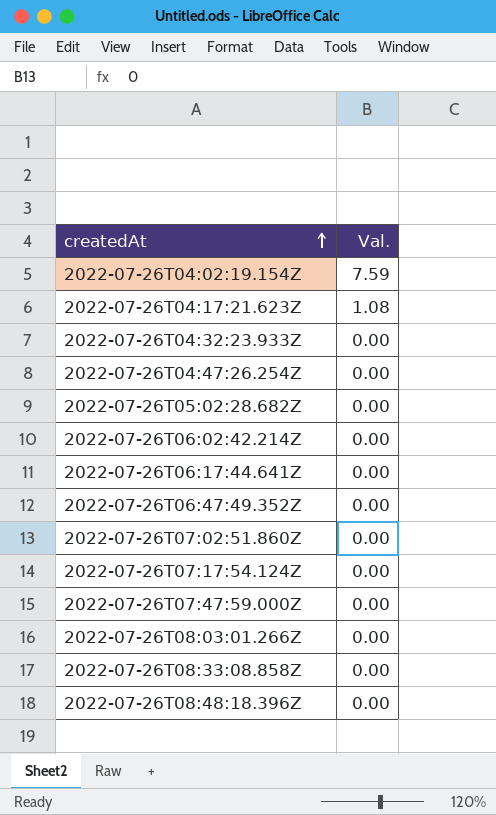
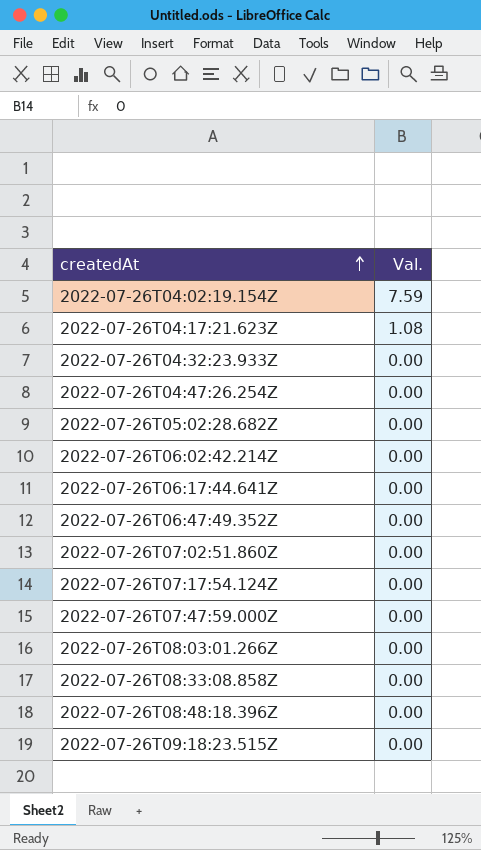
row 2022-07-26T09:18:23.515Z: none -> 0.00

